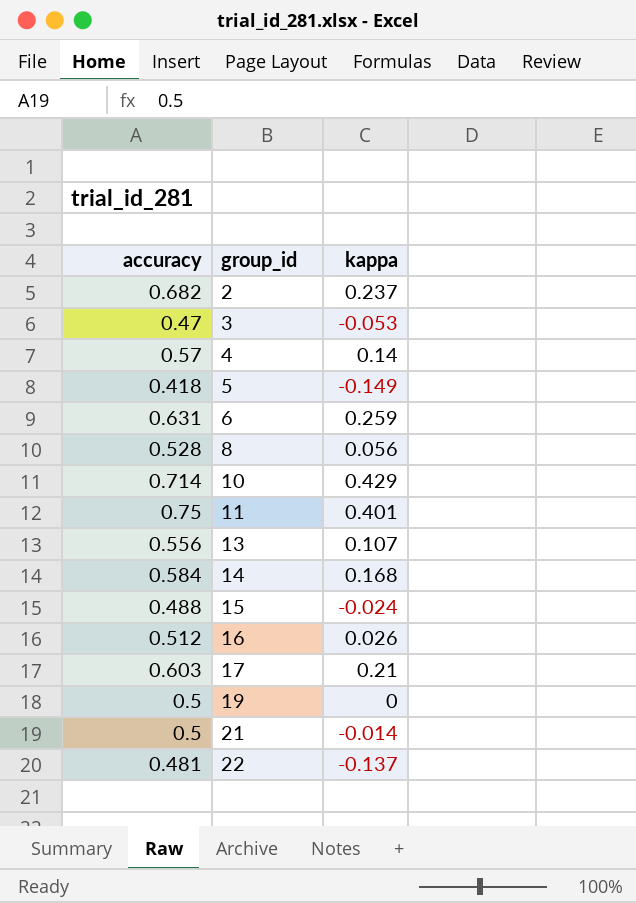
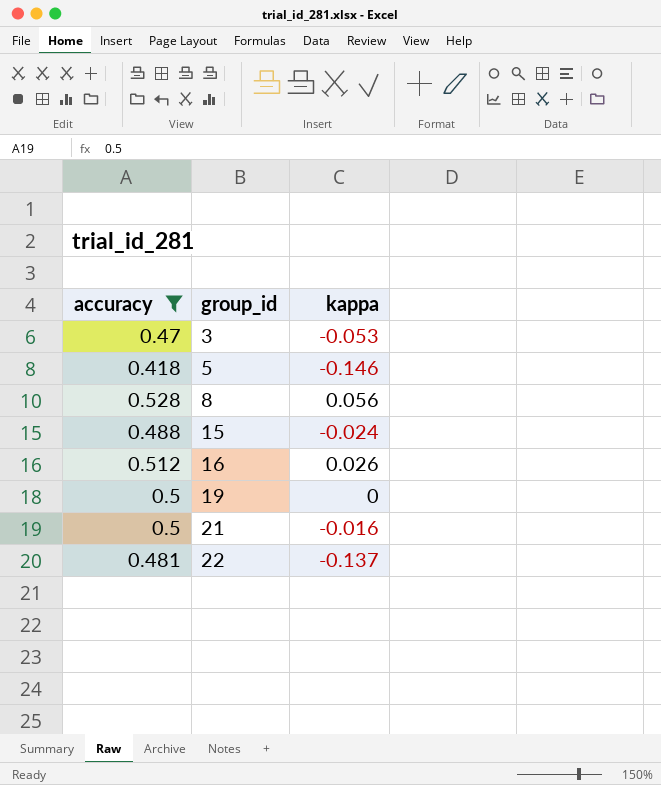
filter: none -> accuracy <= 0.528
5 | kappa: -0.149 -> -0.146
21 | kappa: -0.014 -> -0.016

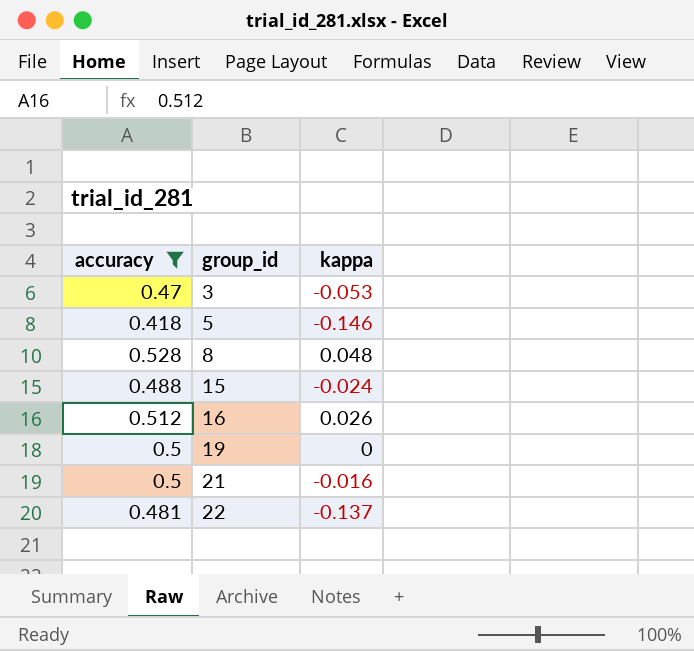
8 | kappa: 0.056 -> 0.048

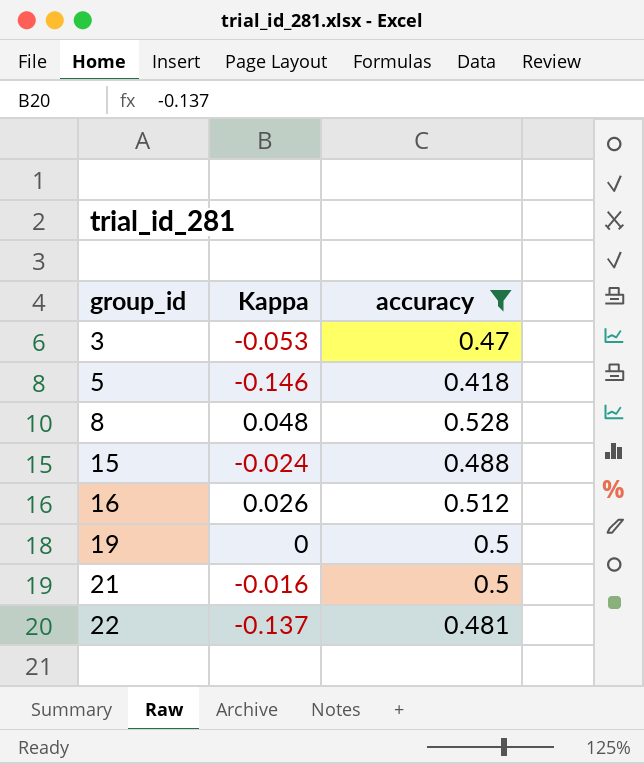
column name: kappa -> Kappa
column accuracy | position: 1 -> 3

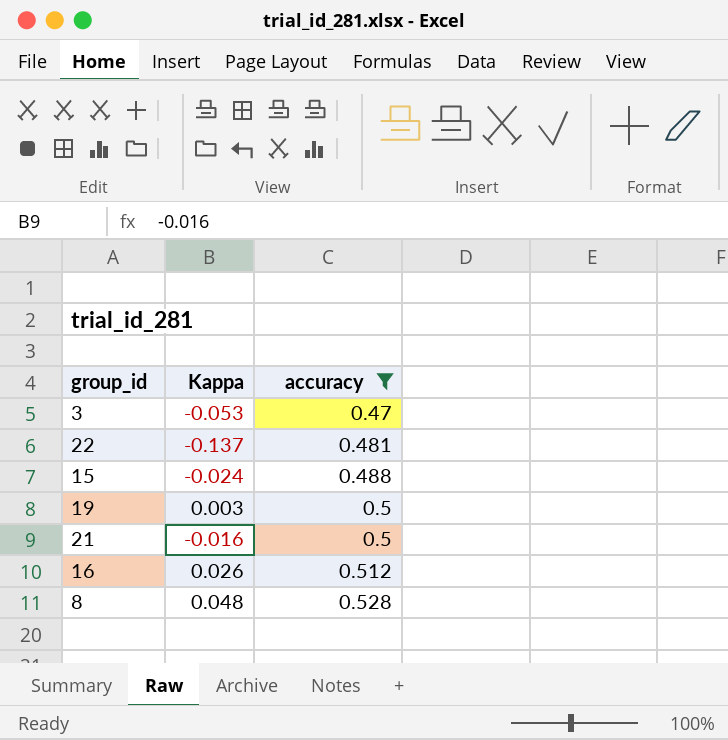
row order: group_id ascending -> accuracy ascending
row 5: -0.146 | 0.418 -> none
19 | Kappa: 0 -> 0.003

